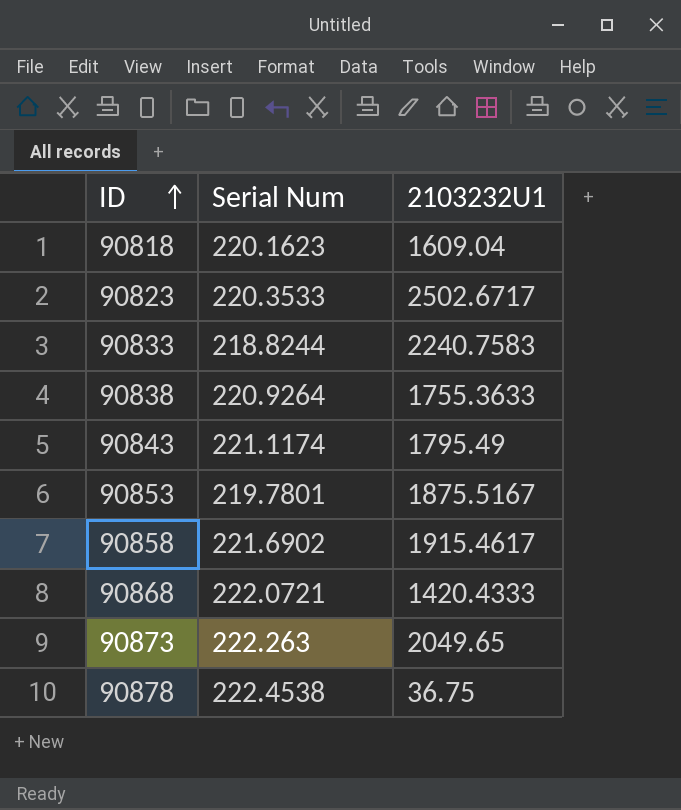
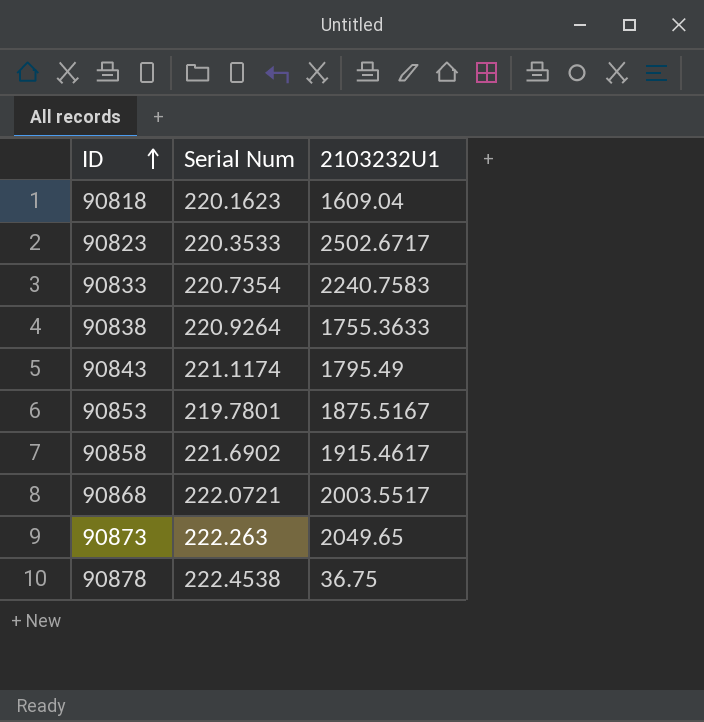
90833 | Serial Num: 218.8244 -> 220.7354
90868 | 2103232U1: 1420.4333 -> 2003.5517

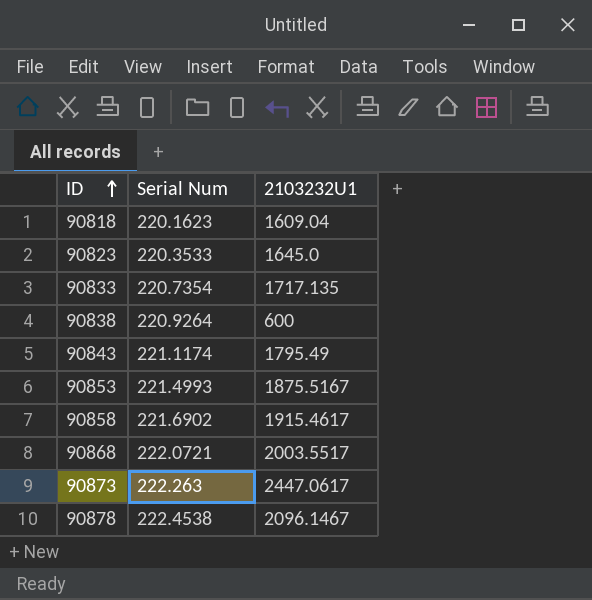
90823 | 2103232U1: 2502.6717 -> 1645.0
90833 | 2103232U1: 2240.7583 -> 1717.135
90838 | 2103232U1: 1755.3633 -> 600
90853 | Serial Num: 219.7801 -> 221.4993
90873 | 2103232U1: 2049.65 -> 2447.0617
90878 | 2103232U1: 36.75 -> 2096.1467

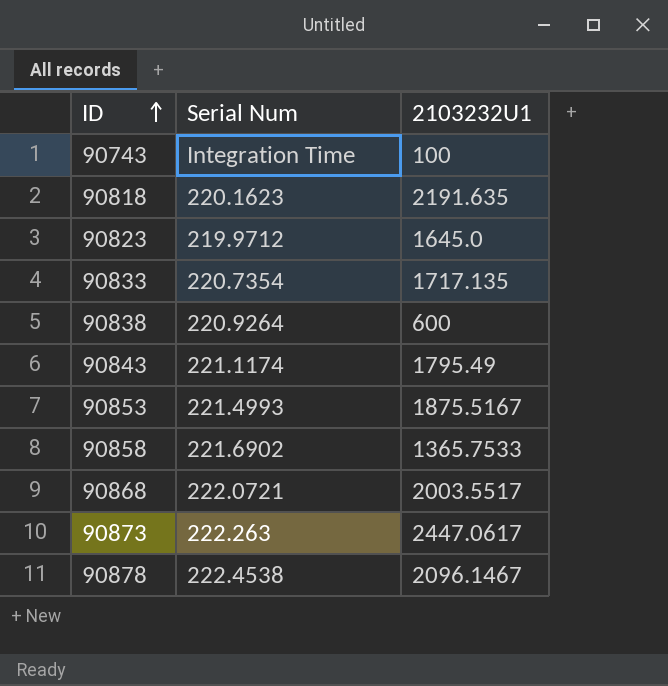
row 90743: none -> Integration Time | 100
90818 | 2103232U1: 1609.04 -> 2191.635
90823 | Serial Num: 220.3533 -> 219.9712
90858 | 2103232U1: 1915.4617 -> 1365.7533

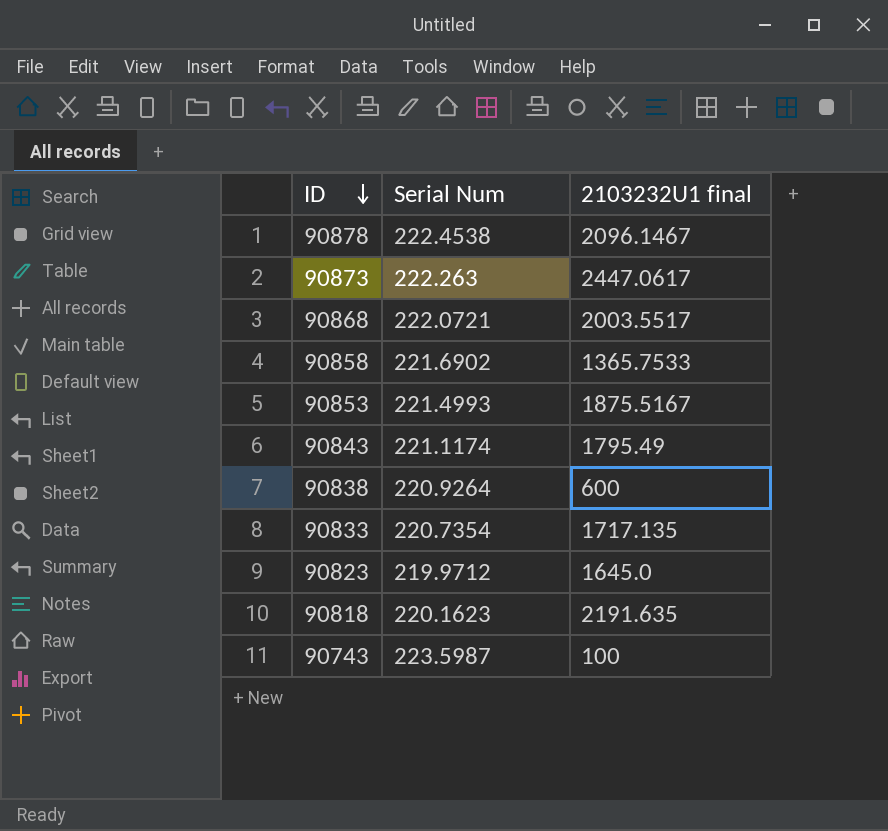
row order: ID ascending -> ID descending
column name: 2103232U1 -> 2103232U1 final
90743 | Serial Num: Integration Time -> 223.5987

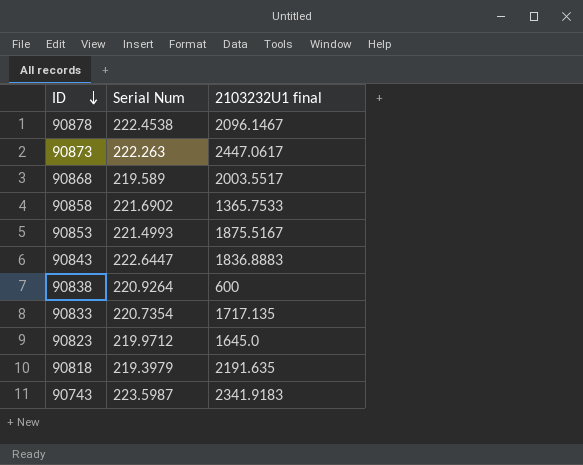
90868 | Serial Num: 222.0721 -> 219.589
90843 | Serial Num: 221.1174 -> 222.6447
90843 | 2103232U1 final: 1795.49 -> 1836.8883
90818 | Serial Num: 220.1623 -> 219.3979
90743 | 2103232U1 final: 100 -> 2341.9183

